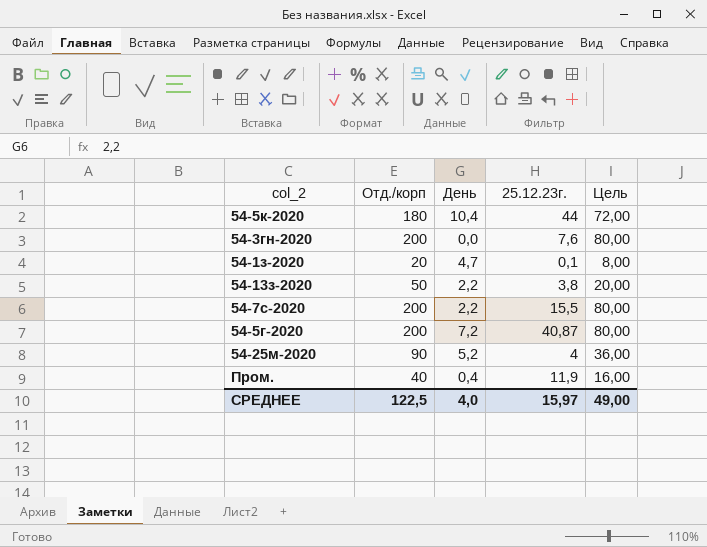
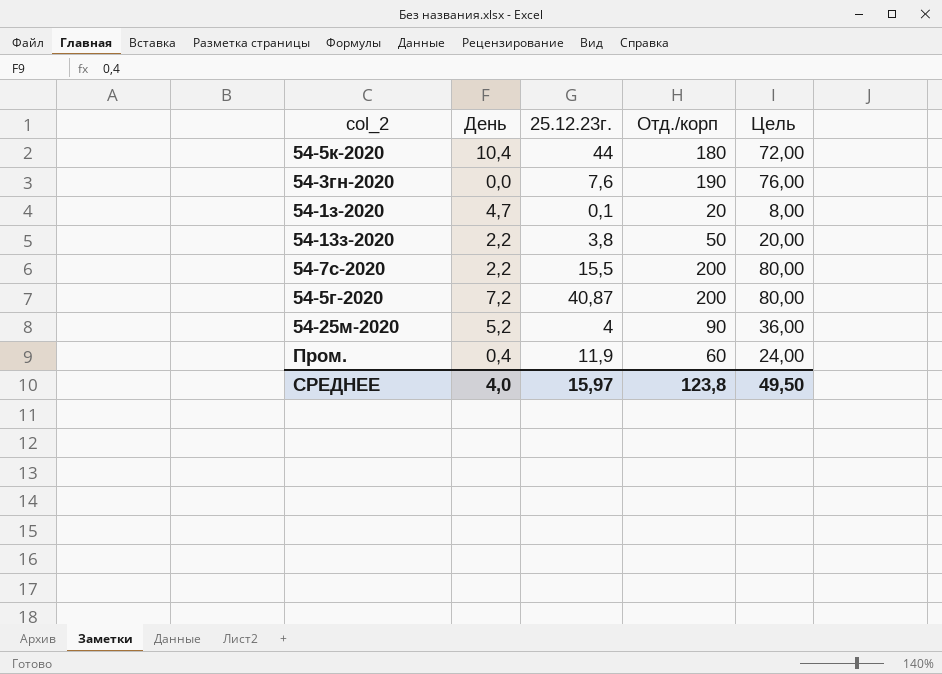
column Отд./корп | position: 2 -> 4
54-3гн-2020 | Отд./корп: 200 -> 190
54-3гн-2020 | Цель: 80,00 -> 76,00
Пром. | Отд./корп: 40 -> 60
Пром. | Цель: 16,00 -> 24,00
СРЕДНЕЕ | Отд./корп: 122,5 -> 123,8
СРЕДНЕЕ | Цель: 49,00 -> 49,50

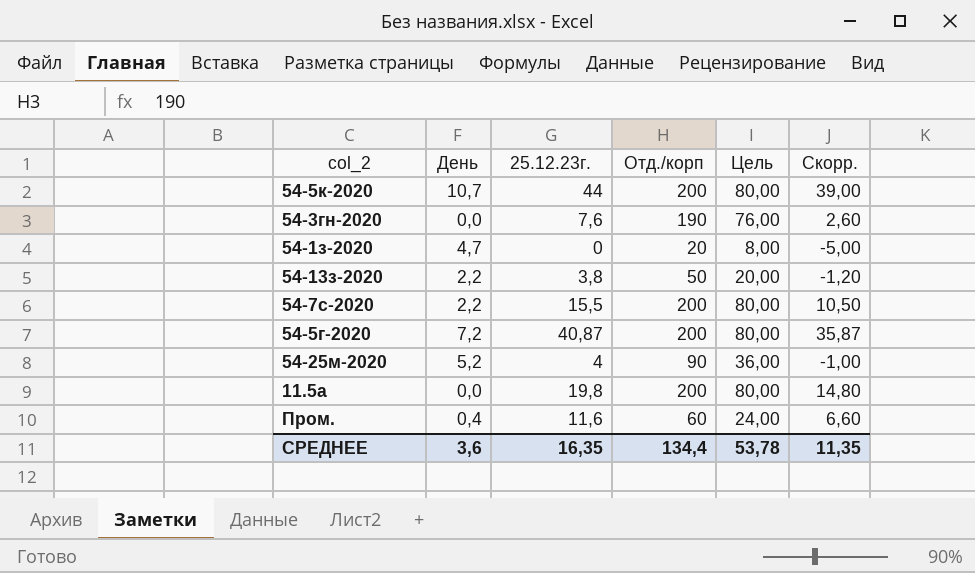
column Скорр. | formula: none -> [25.12.23г.] - 5
54-5к-2020 | День: 10,4 -> 10,7
54-5к-2020 | Отд./корп: 180 -> 200
54-5к-2020 | Цель: 72,00 -> 80,00
54-1з-2020 | 25.12.23г.: 0,1 -> 0
row 11.5а: none -> 0,0 | 19,8 | 200 | 80,00 | 14,80
Пром. | 25.12.23г.: 11,9 -> 11,6
СРЕДНЕЕ | День: 4,0 -> 3,6
СРЕДНЕЕ | 25.12.23г.: 15,97 -> 16,35
СРЕДНЕЕ | Отд./корп: 123,8 -> 134,4
СРЕДНЕЕ | Цель: 49,50 -> 53,78

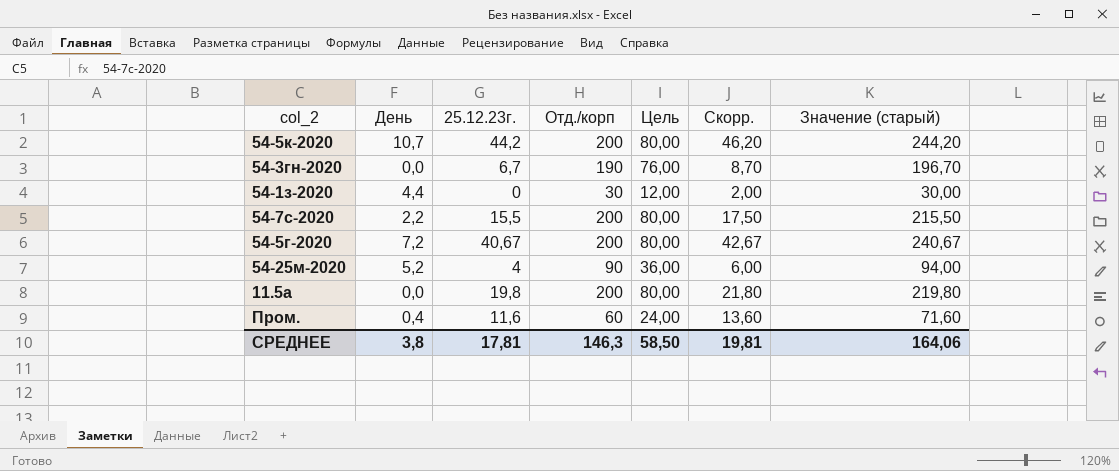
column Скорр. | formula: [25.12.23г.] - 5 -> [25.12.23г.] + 2
column Значение (старый) | formula: none -> [25.12.23г.] + [Отд./корп]
row 54-13з-2020: 2,2 | 3,8 | 50 | 20,00 | -1,20 -> none
54-5к-2020 | 25.12.23г.: 44 -> 44,2
54-3гн-2020 | 25.12.23г.: 7,6 -> 6,7
54-1з-2020 | День: 4,7 -> 4,4
54-1з-2020 | Отд./корп: 20 -> 30
54-1з-2020 | Цель: 8,00 -> 12,00
54-5г-2020 | 25.12.23г.: 40,87 -> 40,67
СРЕДНЕЕ | День: 3,6 -> 3,8
СРЕДНЕЕ | 25.12.23г.: 16,35 -> 17,81
СРЕДНЕЕ | Отд./корп: 134,4 -> 146,3
СРЕДНЕЕ | Цель: 53,78 -> 58,50
СРЕДНЕЕ | Скорр.: 11,35 -> 19,81

